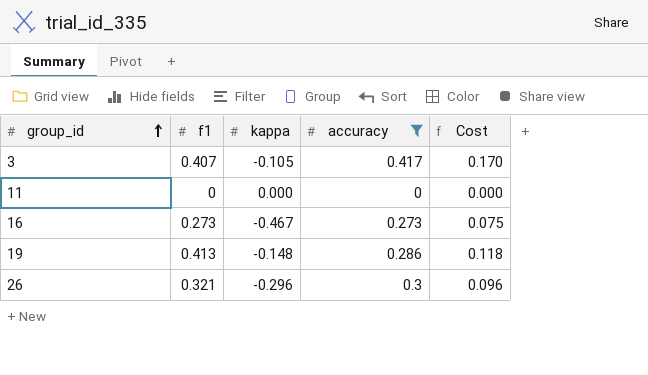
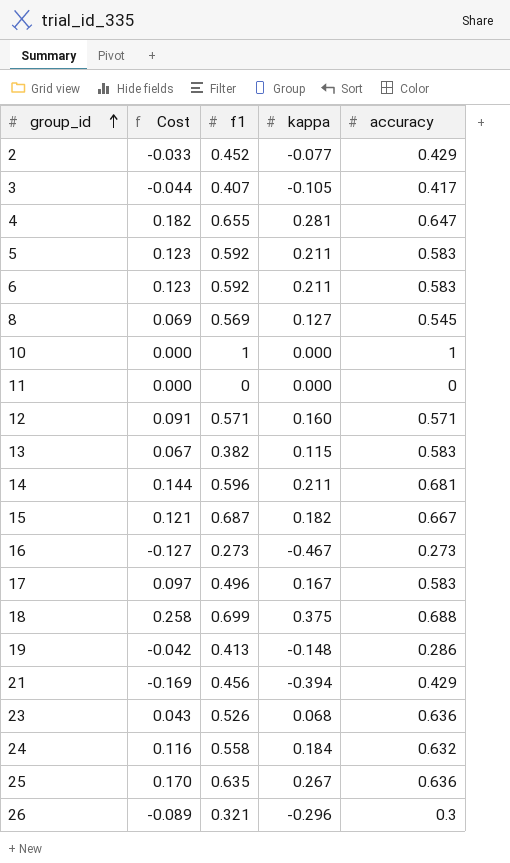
filter: accuracy <= 0.417 -> none
column Cost | formula: [f1] * [accuracy] -> [kappa] * [accuracy]
column Cost | position: 5 -> 2

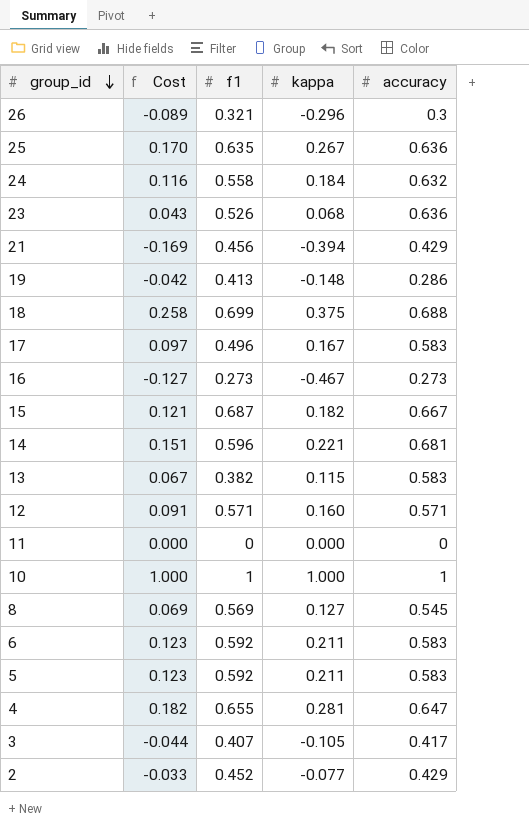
row order: group_id ascending -> group_id descending
14 | Cost: 0.144 -> 0.151
14 | kappa: 0.211 -> 0.221
10 | Cost: 0.000 -> 1.000
10 | kappa: 0.000 -> 1.000

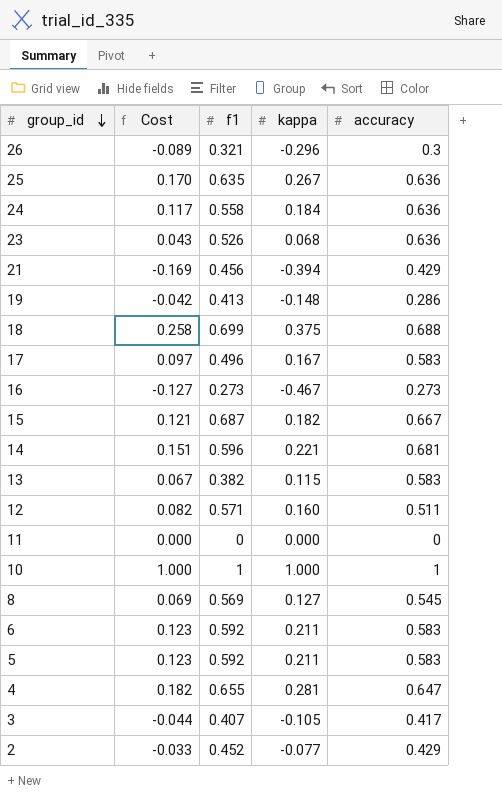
24 | Cost: 0.116 -> 0.117
24 | accuracy: 0.632 -> 0.636
12 | Cost: 0.091 -> 0.082
12 | accuracy: 0.571 -> 0.511

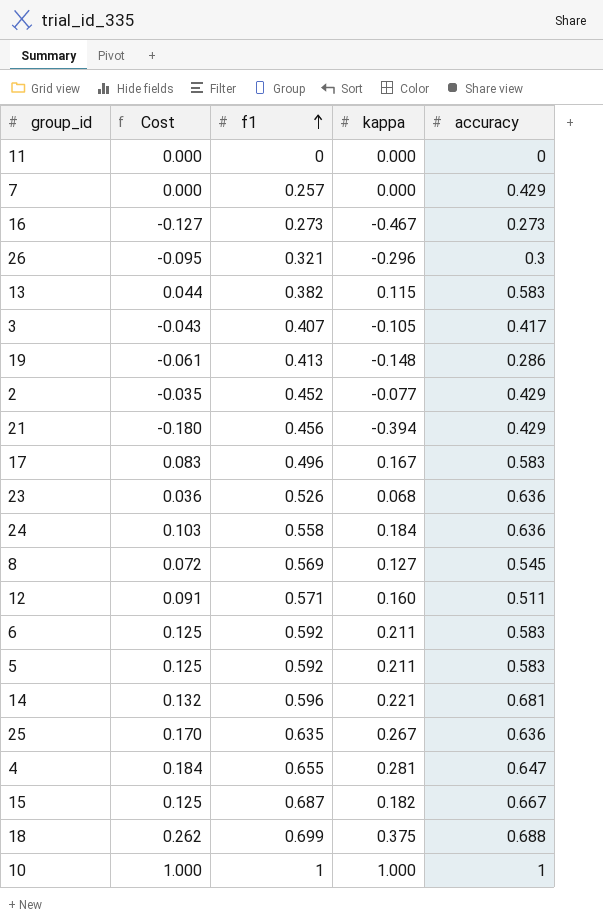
row order: group_id descending -> f1 ascending
column Cost | formula: [kappa] * [accuracy] -> [f1] * [kappa]
row 7: none -> 0.000 | 0.257 | 0.000 | 0.429

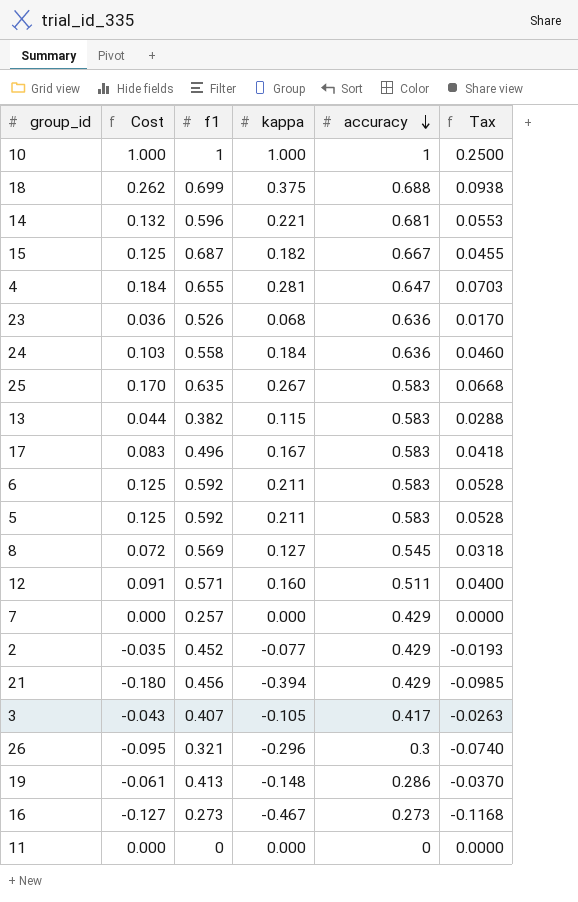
row order: f1 ascending -> accuracy descending
column Tax | formula: none -> [kappa] * 0.25
25 | accuracy: 0.636 -> 0.583

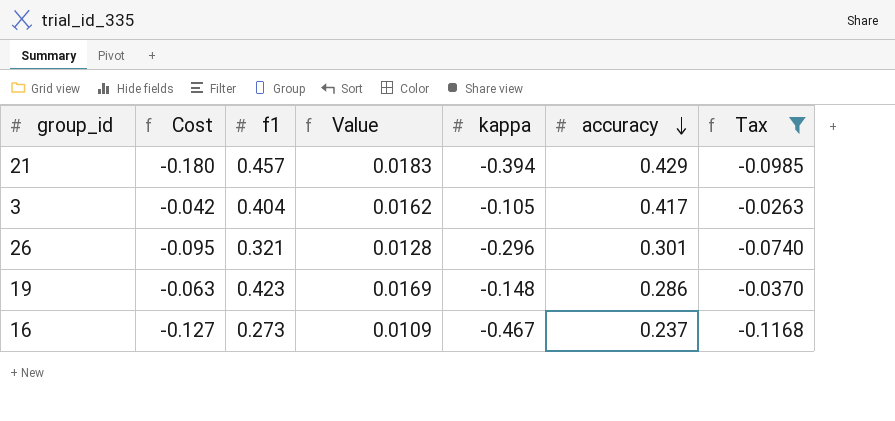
filter: none -> Tax <= -0.0263
column Value | formula: none -> [f1] * 0.04
21 | f1: 0.456 -> 0.457
3 | Cost: -0.043 -> -0.042
3 | f1: 0.407 -> 0.404
26 | accuracy: 0.3 -> 0.301
19 | Cost: -0.061 -> -0.063
19 | f1: 0.413 -> 0.423
16 | accuracy: 0.273 -> 0.237

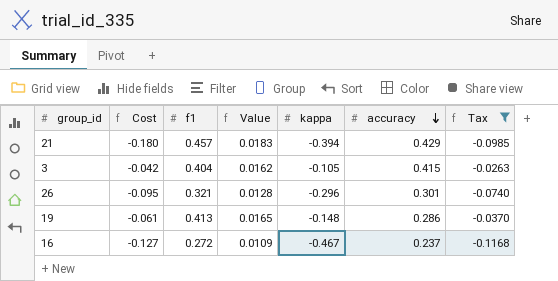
3 | accuracy: 0.417 -> 0.415
19 | Cost: -0.063 -> -0.061
19 | f1: 0.423 -> 0.413
19 | Value: 0.0169 -> 0.0165
16 | f1: 0.273 -> 0.272

